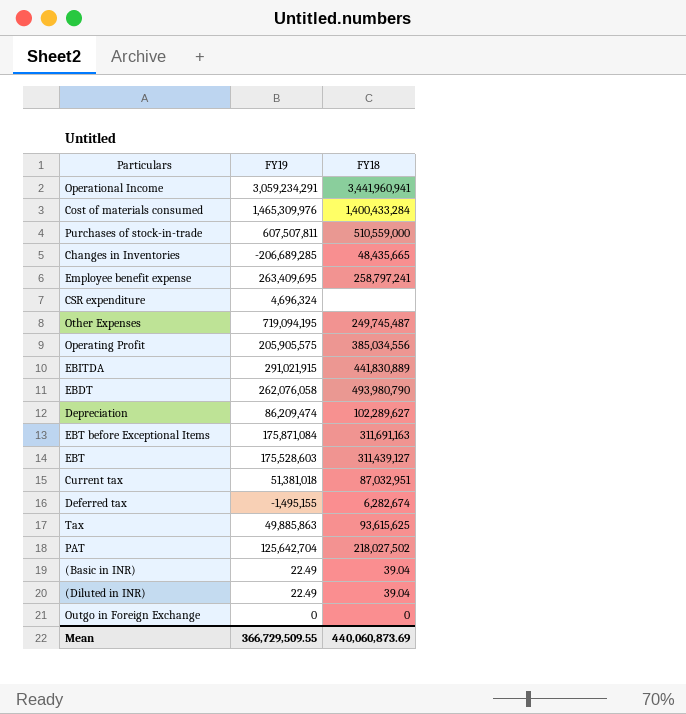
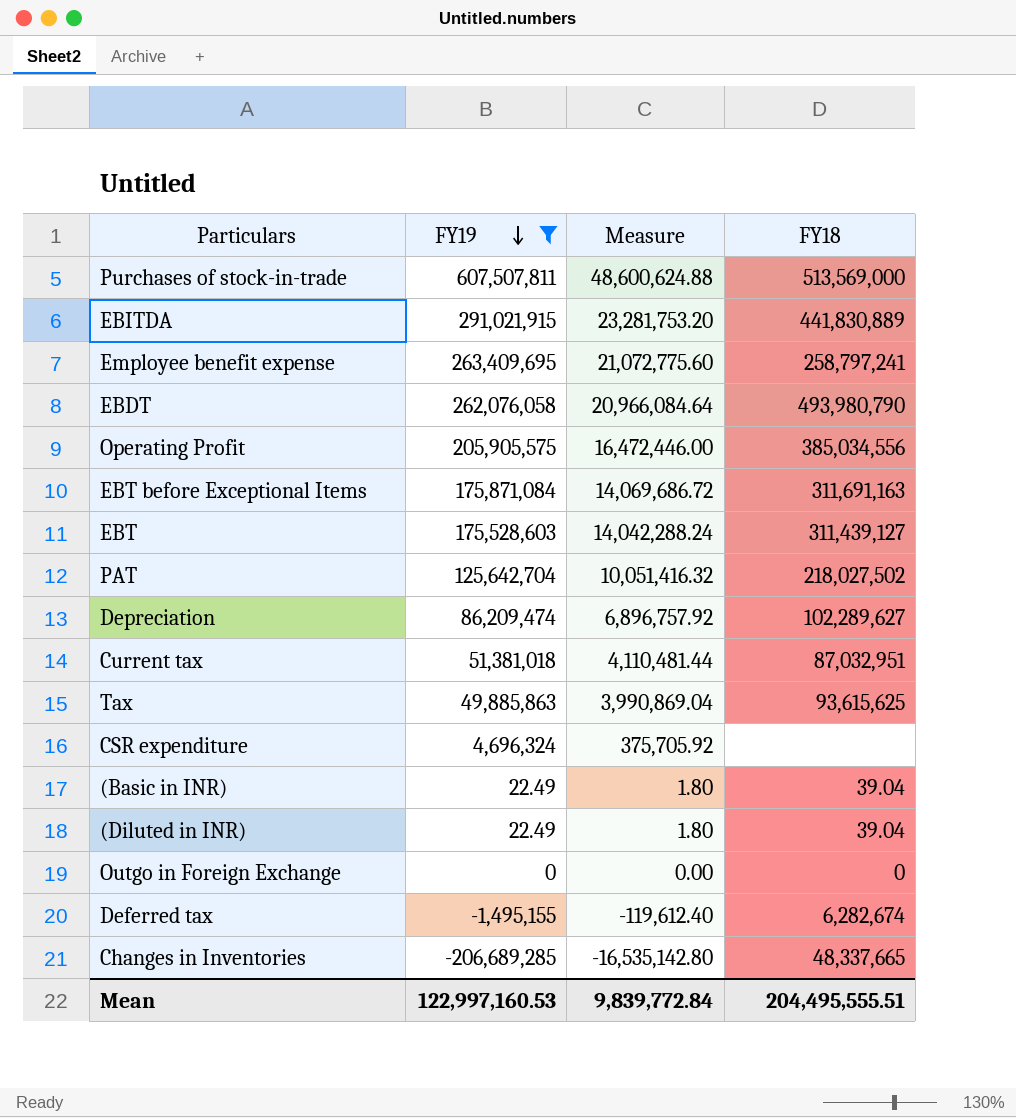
filter: none -> FY19 <= 607,507,811
row order: none -> FY19 descending
column Measure | formula: none -> [FY19] * 0.08
Purchases of stock-in-trade | FY18: 510,559,000 -> 513,569,000
Changes in Inventories | FY18: 48,435,665 -> 48,337,665
Mean | FY19: 366,729,509.55 -> 122,997,160.53
Mean | FY18: 440,060,873.69 -> 204,495,555.51

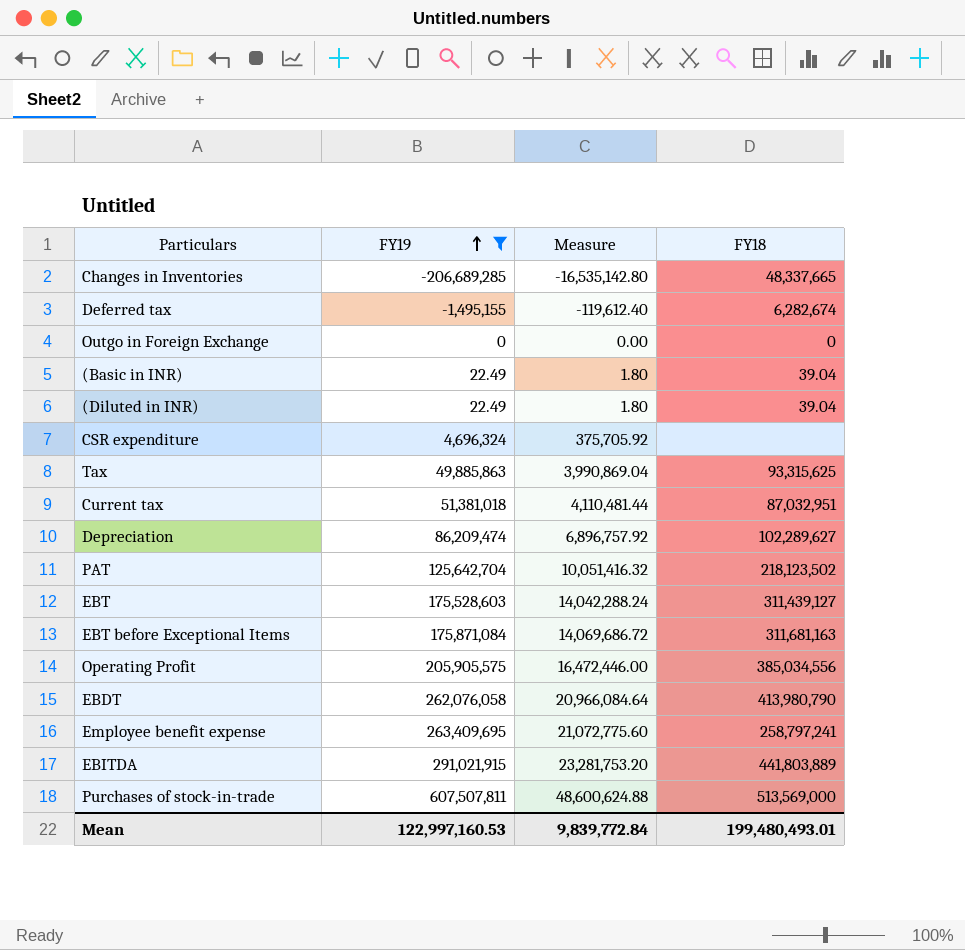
row order: FY19 descending -> FY19 ascending
Tax | FY18: 93,615,625 -> 93,315,625
PAT | FY18: 218,027,502 -> 218,123,502
EBT before Exceptional Items | FY18: 311,691,163 -> 311,681,163
EBDT | FY18: 493,980,790 -> 413,980,790
EBITDA | FY18: 441,830,889 -> 441,803,889
Mean | FY18: 204,495,555.51 -> 199,480,493.01

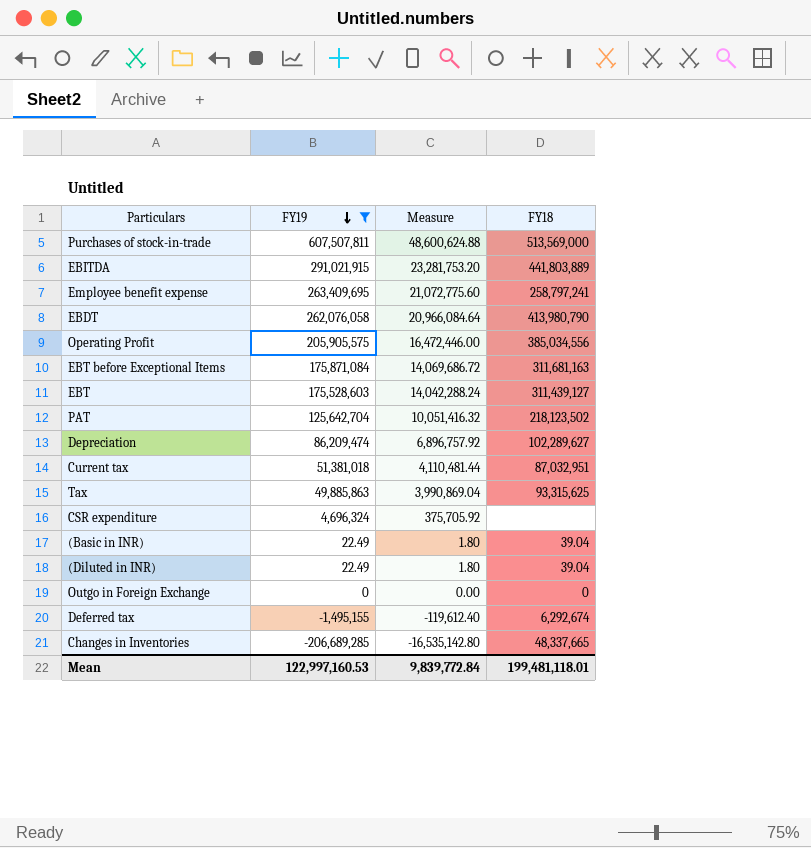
row order: FY19 ascending -> FY19 descending
Deferred tax | FY18: 6,282,674 -> 6,292,674
Mean | FY18: 199,480,493.01 -> 199,481,118.01

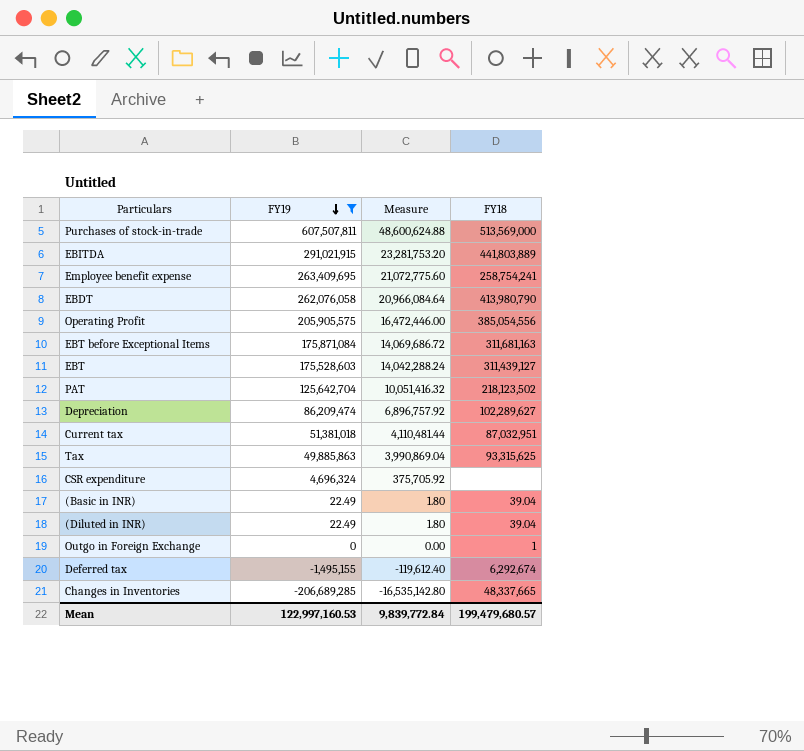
Employee benefit expense | FY18: 258,797,241 -> 258,754,241
Operating Profit | FY18: 385,034,556 -> 385,054,556
Outgo in Foreign Exchange | FY18: 0 -> 1
Mean | FY18: 199,481,118.01 -> 199,479,680.57

